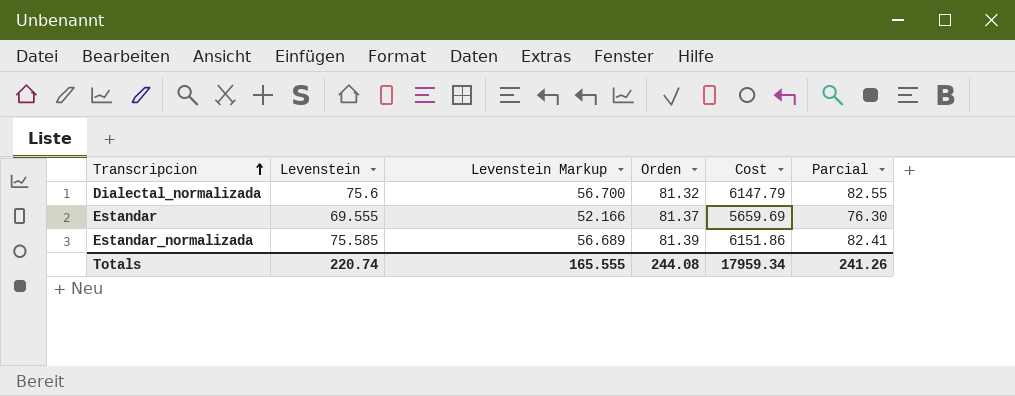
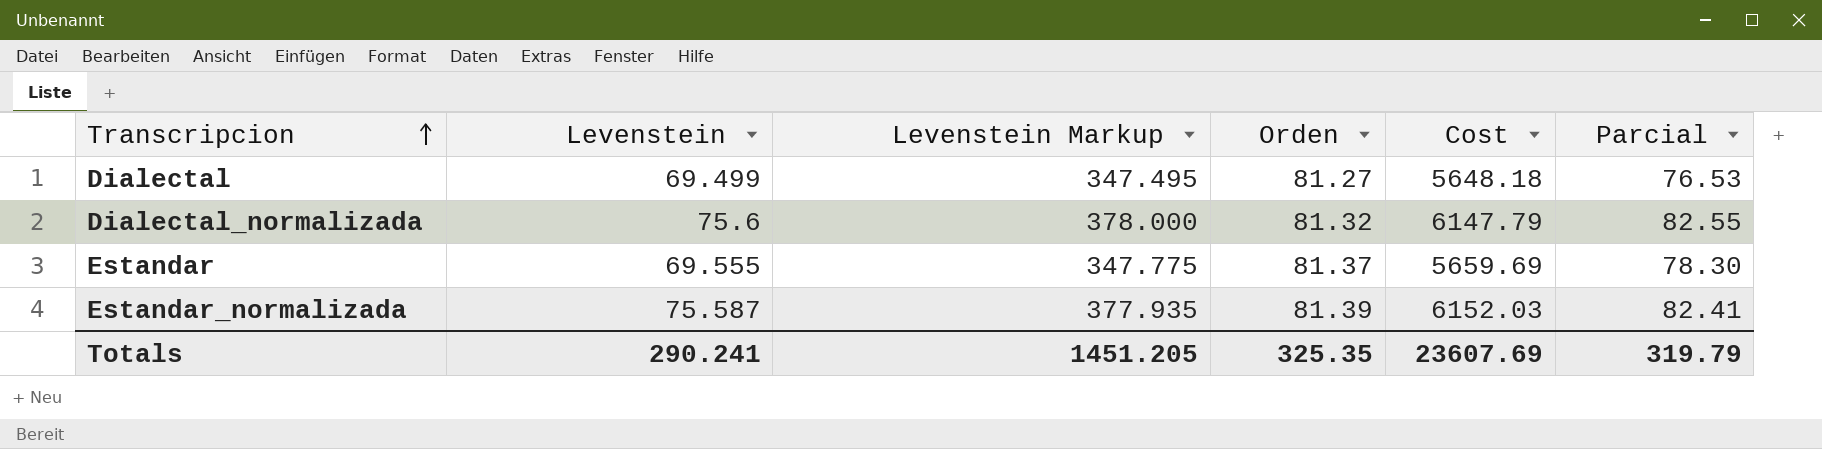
column Levenstein Markup | formula: [Levenstein] * 0.75 -> [Levenstein] * 5
row Dialectal: none -> 69.499 | 347.495 | 81.27 | 5648.18 | 76.53
Estandar | Parcial: 76.30 -> 78.30
Estandar_normalizada | Levenstein: 75.585 -> 75.587
Estandar_normalizada | Cost: 6151.86 -> 6152.03
Totals | Levenstein: 220.74 -> 290.241
Totals | Levenstein Markup: 165.555 -> 1451.205
Totals | Orden: 244.08 -> 325.35
Totals | Cost: 17959.34 -> 23607.69
Totals | Parcial: 241.26 -> 319.79

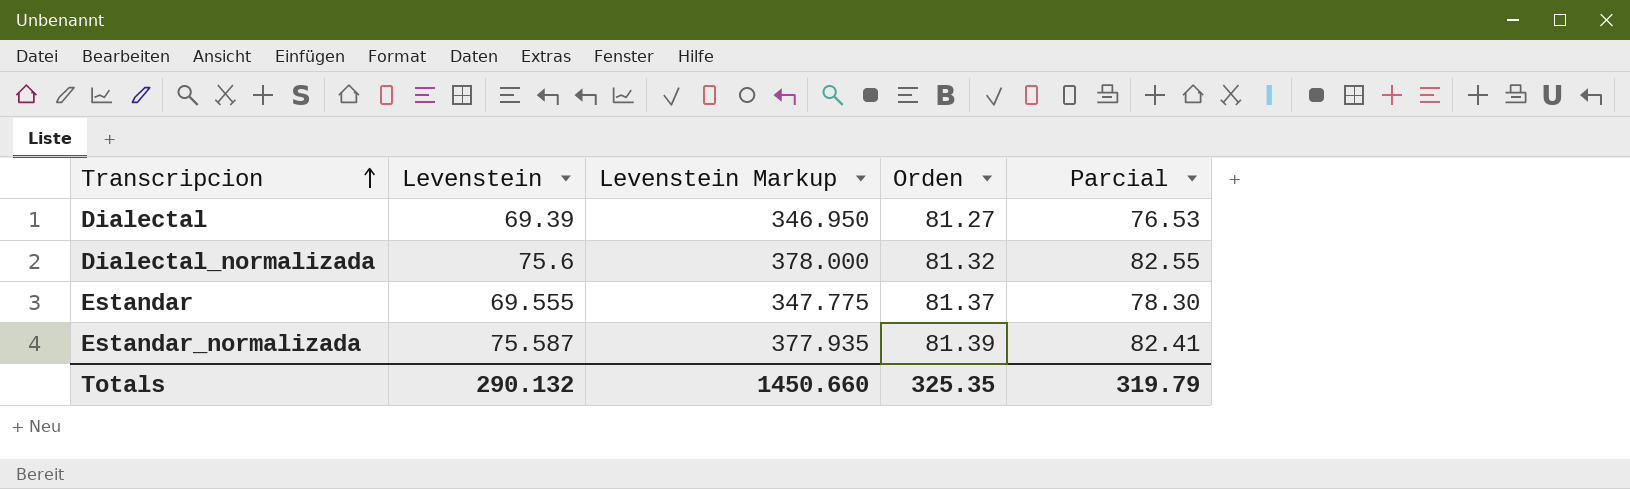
column Cost | formula: [Levenstein] * [Orden] -> none
Dialectal | Levenstein: 69.499 -> 69.39
Dialectal | Levenstein Markup: 347.495 -> 346.950
Totals | Levenstein: 290.241 -> 290.132
Totals | Levenstein Markup: 1451.205 -> 1450.660

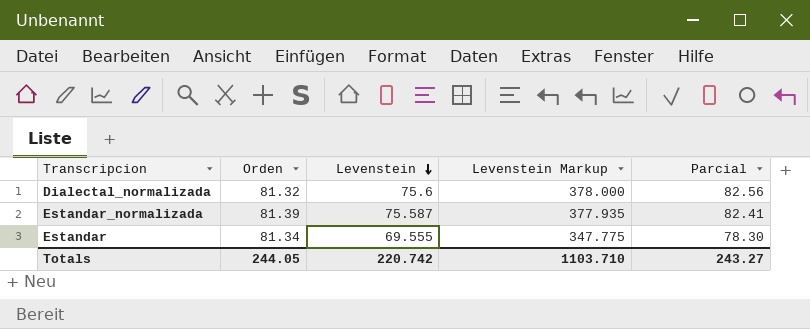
row order: Transcripcion ascending -> Levenstein descending
column Orden | position: 4 -> 2
row Dialectal: 69.39 | 346.950 | 81.27 | 76.53 -> none
Dialectal_normalizada | Parcial: 82.55 -> 82.56
Estandar | Orden: 81.37 -> 81.34
Totals | Orden: 325.35 -> 244.05
Totals | Levenstein: 290.132 -> 220.742
Totals | Levenstein Markup: 1450.660 -> 1103.710
Totals | Parcial: 319.79 -> 243.27

